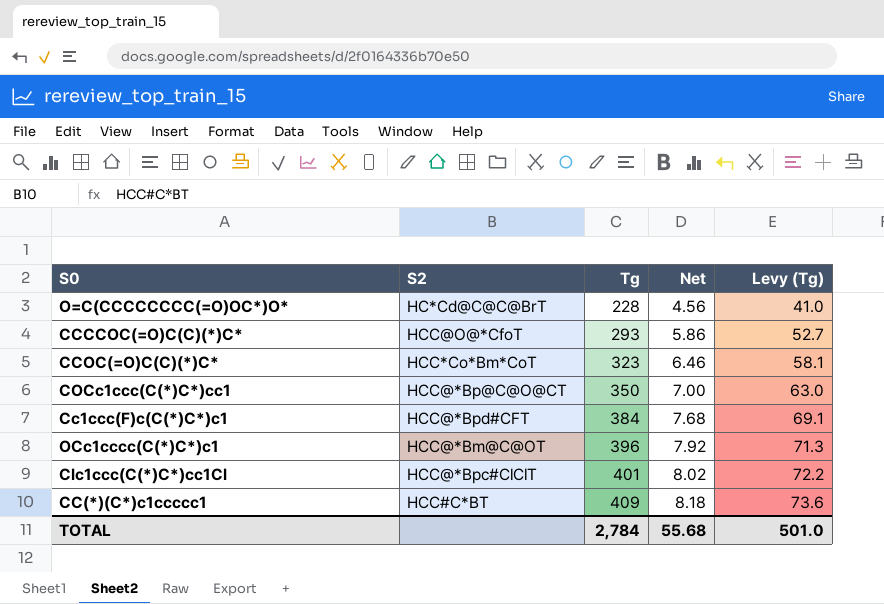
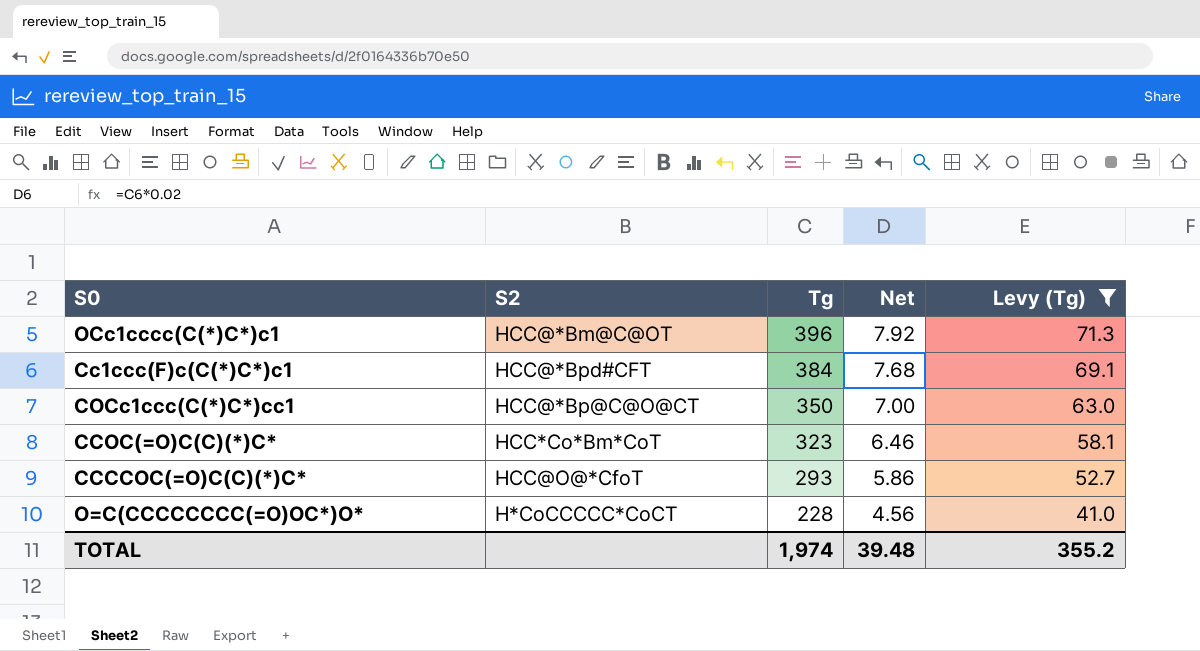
filter: none -> Levy (Tg) <= 71.3
row order: Tg ascending -> Tg descending
O=C(CCCCCCCC(=O)OC*)O* | S2: HC*Cd@C@C@BrT -> H*CoCCCCC*CoCT
TOTAL | Tg: 2,784 -> 1,974
TOTAL | Net: 55.68 -> 39.48
TOTAL | Levy (Tg): 501.0 -> 355.2

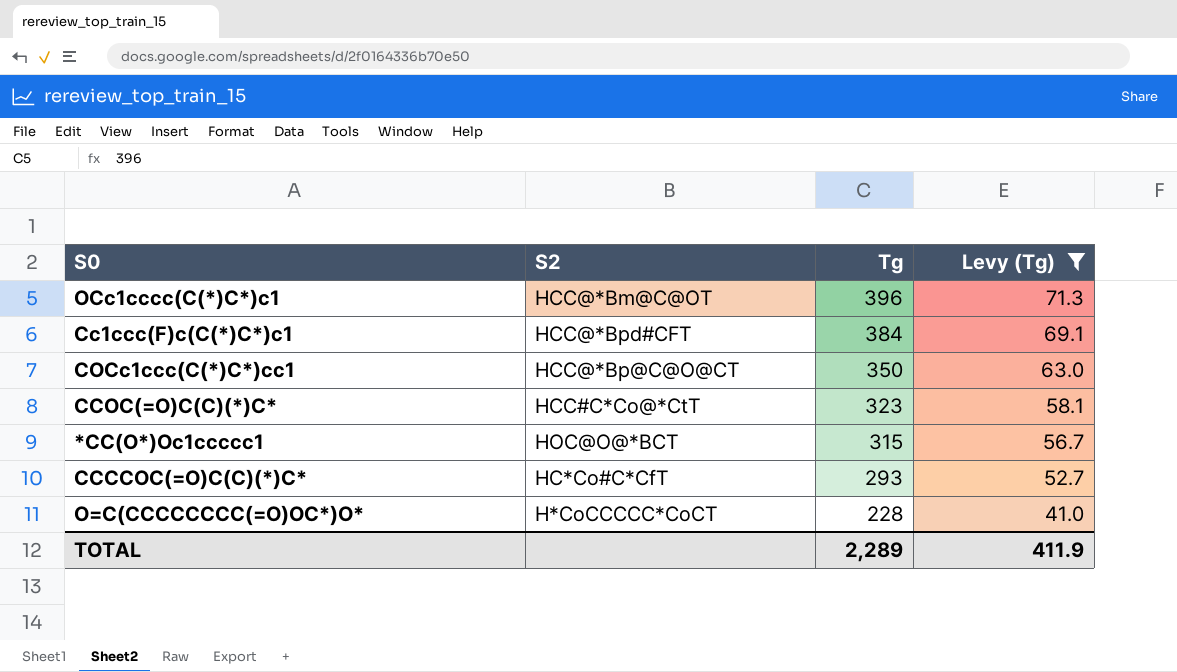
column Net | formula: [Tg] * 0.02 -> none
CCOC(=O)C(C)(*)C* | S2: HCC*Co*Bm*CoT -> HCC#C*Co@*CtT
row *CC(O*)Oc1ccccc1: none -> HOC@O@*BCT | 315 | 56.7
CCCCOC(=O)C(C)(*)C* | S2: HCC@O@*CfoT -> HC*Co#C*CfT
TOTAL | Tg: 1,974 -> 2,289
TOTAL | Levy (Tg): 355.2 -> 411.9

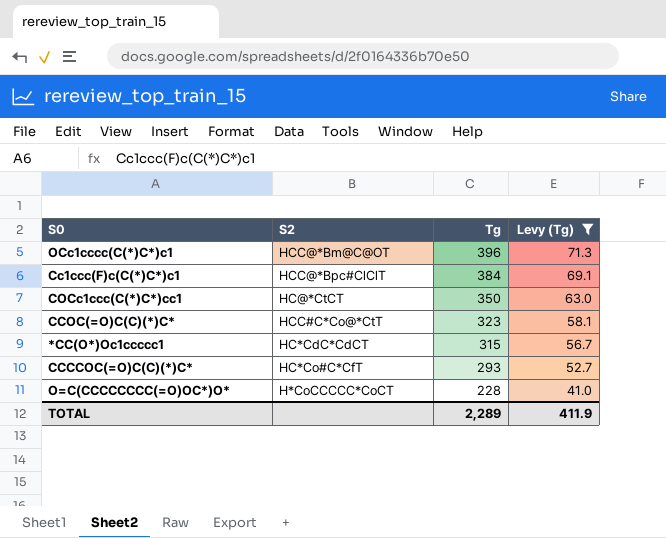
Cc1ccc(F)c(C(*)C*)c1 | S2: HCC@*Bpd#CFT -> HCC@*Bpc#ClClT
COCc1ccc(C(*)C*)cc1 | S2: HCC@*Bp@C@O@CT -> HC@*CtCT
*CC(O*)Oc1ccccc1 | S2: HOC@O@*BCT -> HC*CdC*CdCT

